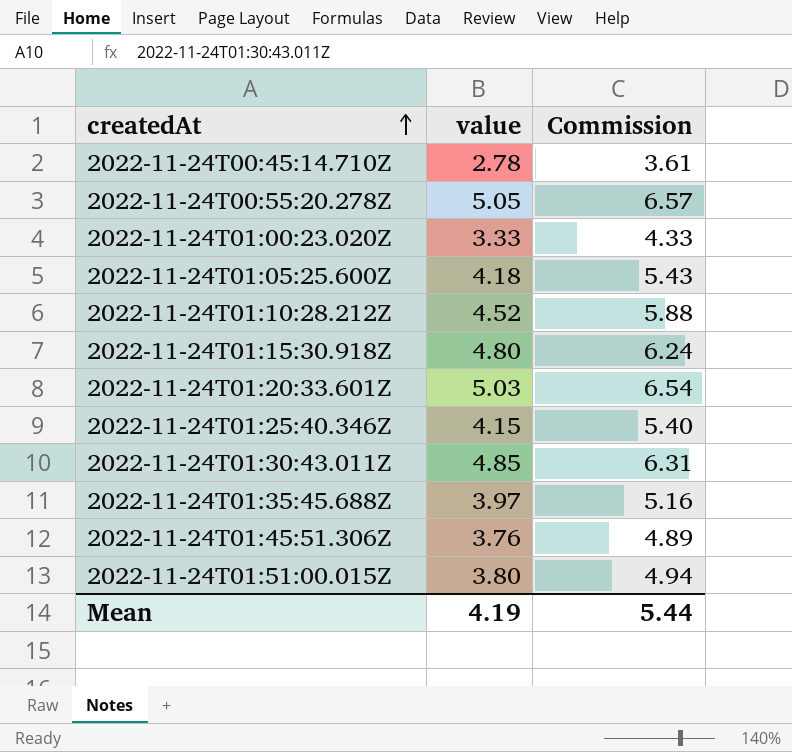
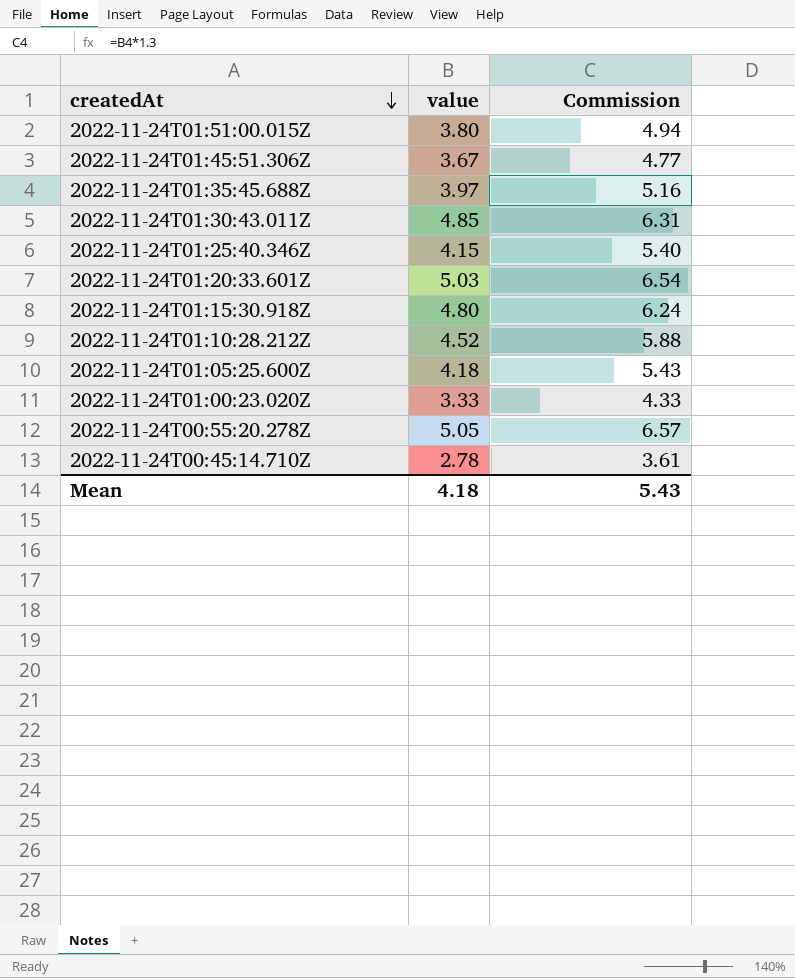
row order: createdAt ascending -> createdAt descending
2022-11-24T01:45:51.306Z | value: 3.76 -> 3.67
2022-11-24T01:45:51.306Z | Commission: 4.89 -> 4.77
Mean | value: 4.19 -> 4.18
Mean | Commission: 5.44 -> 5.43

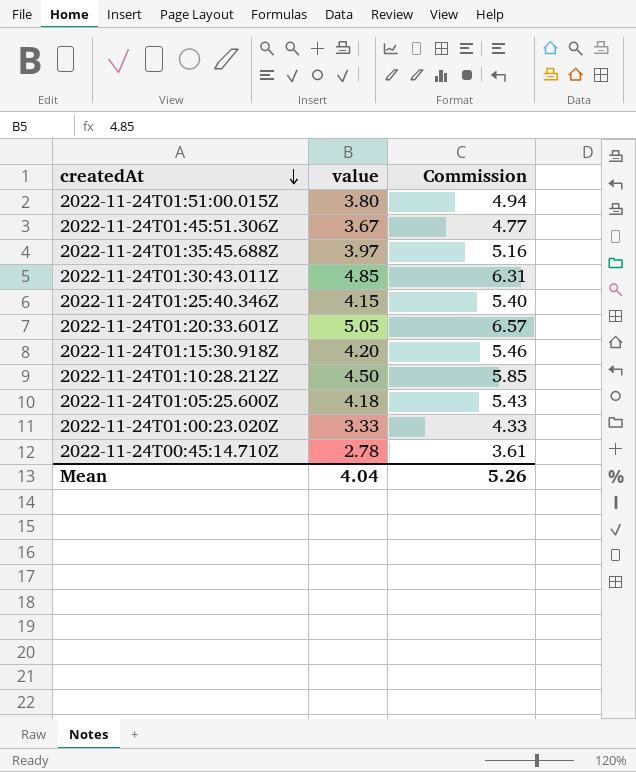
row 2022-11-24T00:55:20.278Z: 5.05 | 6.57 -> none
2022-11-24T01:20:33.601Z | value: 5.03 -> 5.05
2022-11-24T01:20:33.601Z | Commission: 6.54 -> 6.57
2022-11-24T01:15:30.918Z | value: 4.80 -> 4.20
2022-11-24T01:15:30.918Z | Commission: 6.24 -> 5.46
2022-11-24T01:10:28.212Z | value: 4.52 -> 4.50
2022-11-24T01:10:28.212Z | Commission: 5.88 -> 5.85
Mean | value: 4.18 -> 4.04
Mean | Commission: 5.43 -> 5.26

